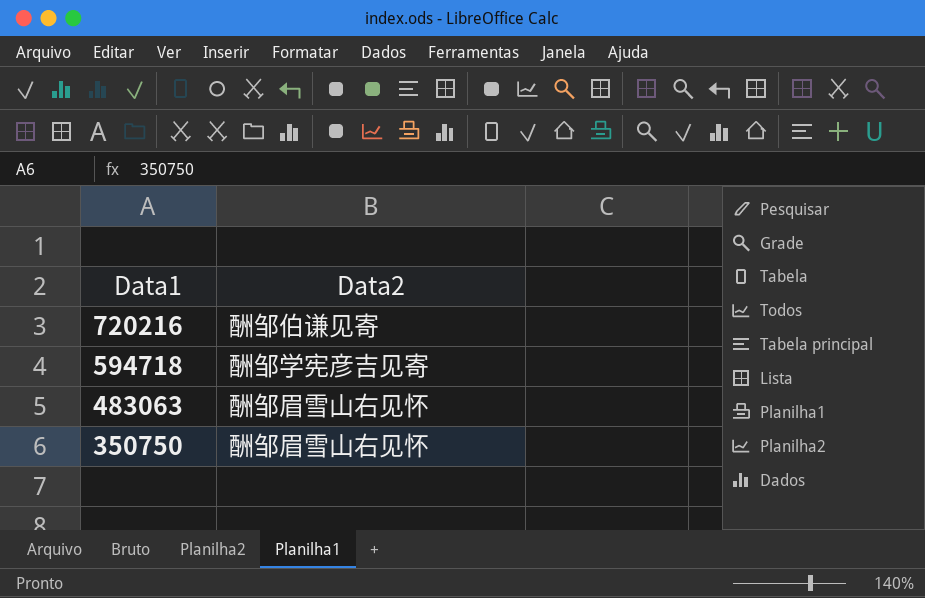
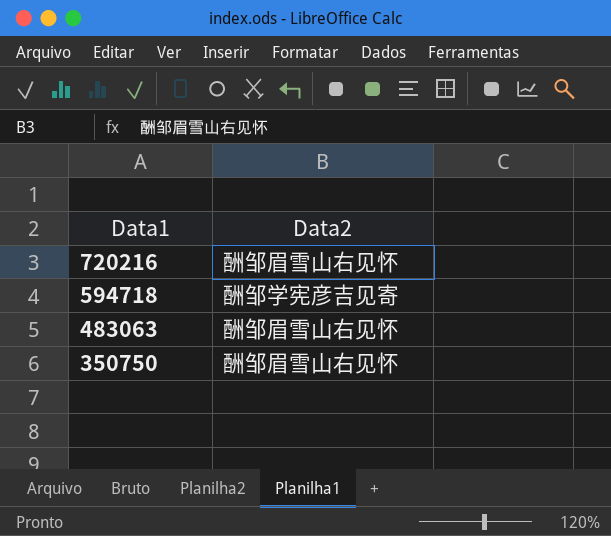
720216 | Data2: 酬邹伯谦见寄 -> 酬邹眉雪山右见怀

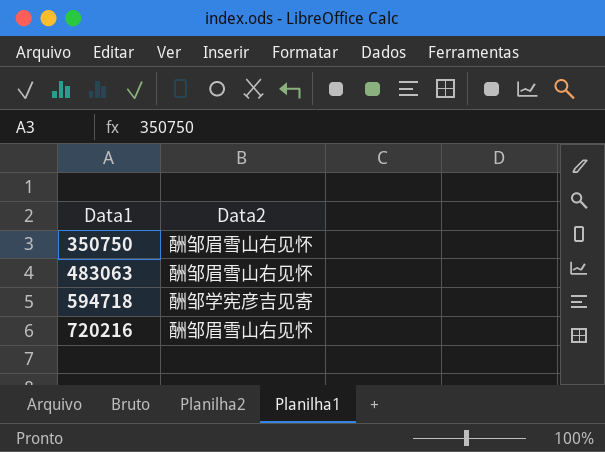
row order: Data1 descending -> Data1 ascending

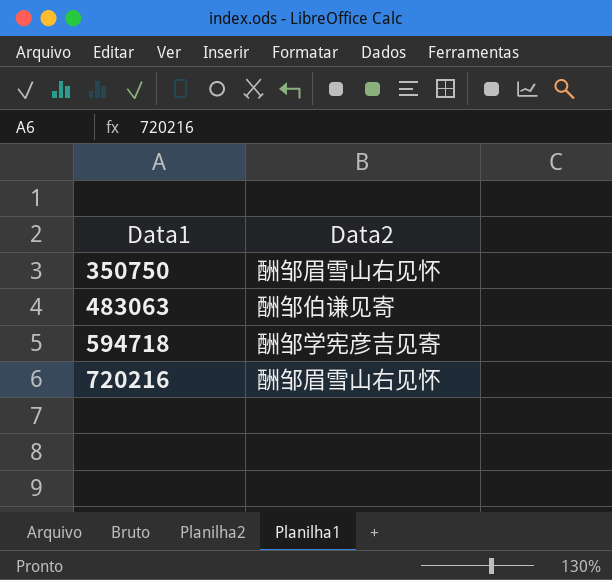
483063 | Data2: 酬邹眉雪山右见怀 -> 酬邹伯谦见寄

